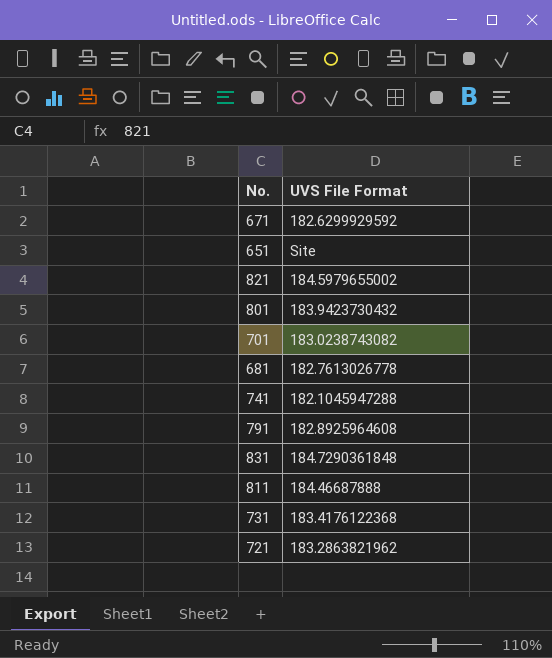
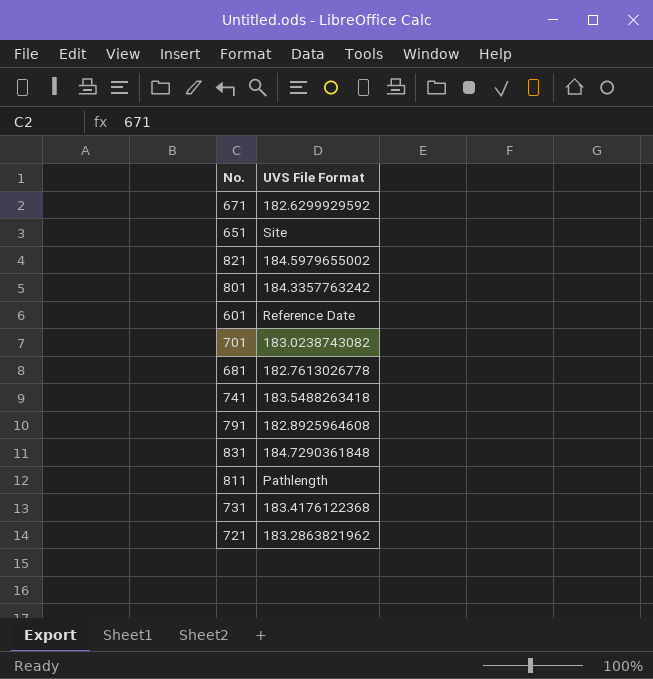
801 | UVS File Format: 183.9423730432 -> 184.3357763242
row 601: none -> Reference Date
741 | UVS File Format: 182.1045947288 -> 183.5488263418
811 | UVS File Format: 184.46687888 -> Pathlength

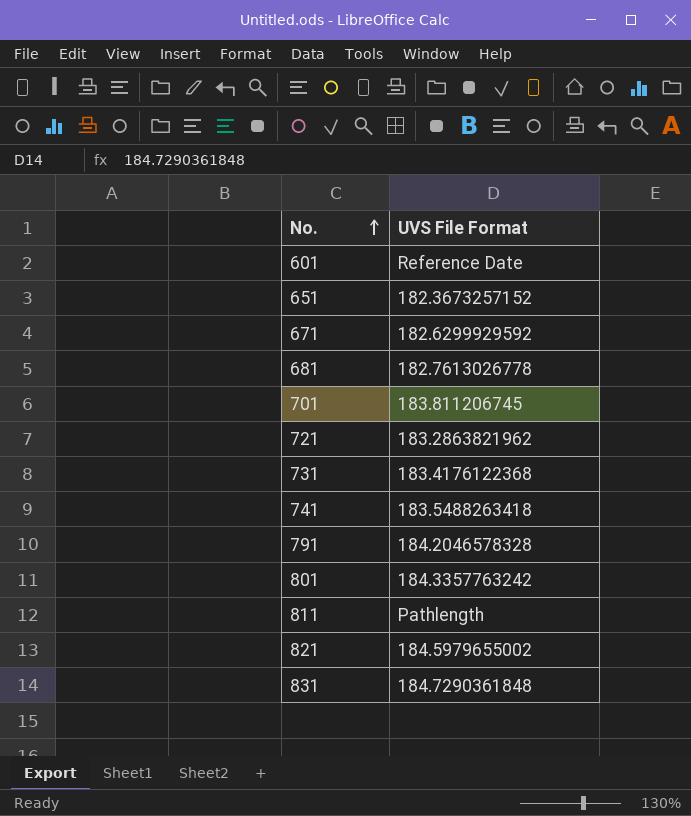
row order: none -> No. ascending
651 | UVS File Format: Site -> 182.3673257152
701 | UVS File Format: 183.0238743082 -> 183.811206745
791 | UVS File Format: 182.8925964608 -> 184.2046578328

